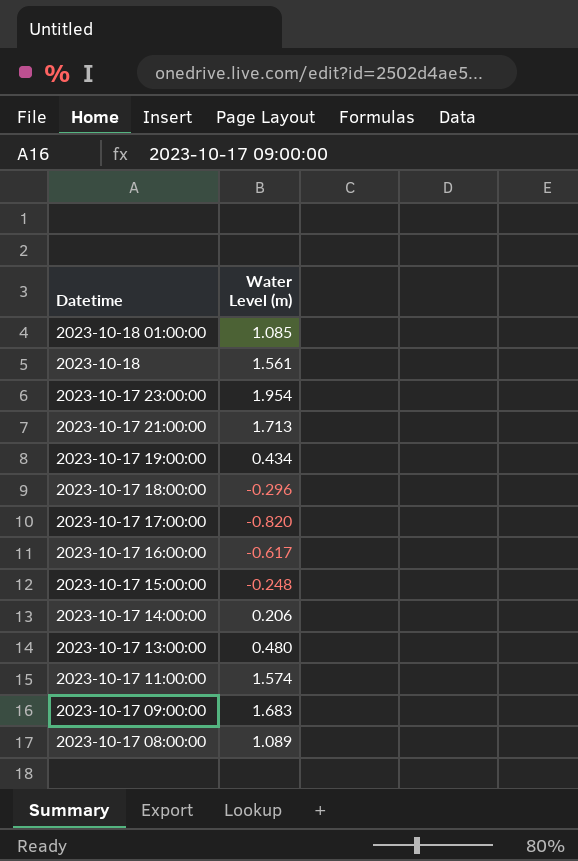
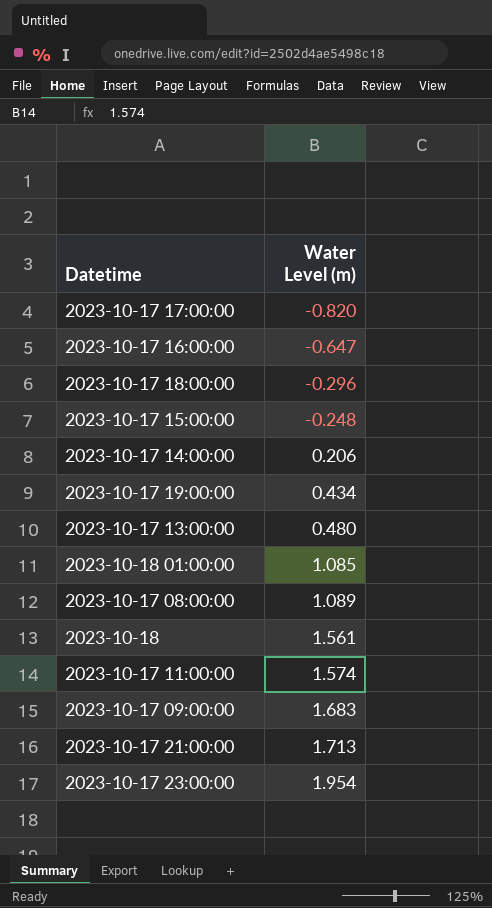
row order: Datetime descending -> Water Level (m) ascending
2023-10-17 16:00:00 | Water Level (m): -0.617 -> -0.647

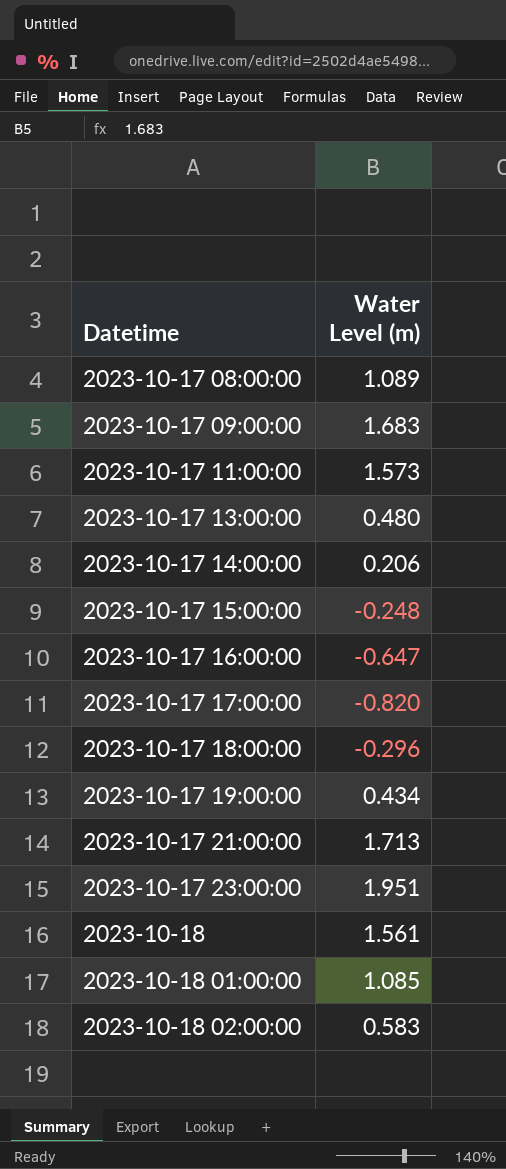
row order: Water Level (m) ascending -> Datetime ascending
2023-10-17 11:00:00 | Water Level (m): 1.574 -> 1.573
2023-10-17 23:00:00 | Water Level (m): 1.954 -> 1.951
row 2023-10-18 02:00:00: none -> 0.583

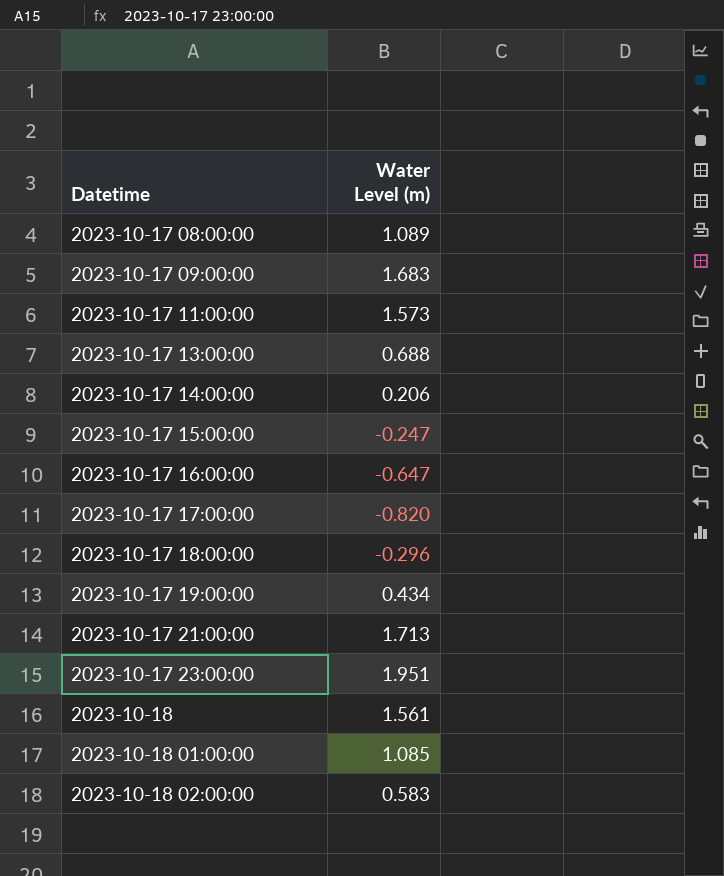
2023-10-17 13:00:00 | Water Level (m): 0.480 -> 0.688
2023-10-17 15:00:00 | Water Level (m): -0.248 -> -0.247

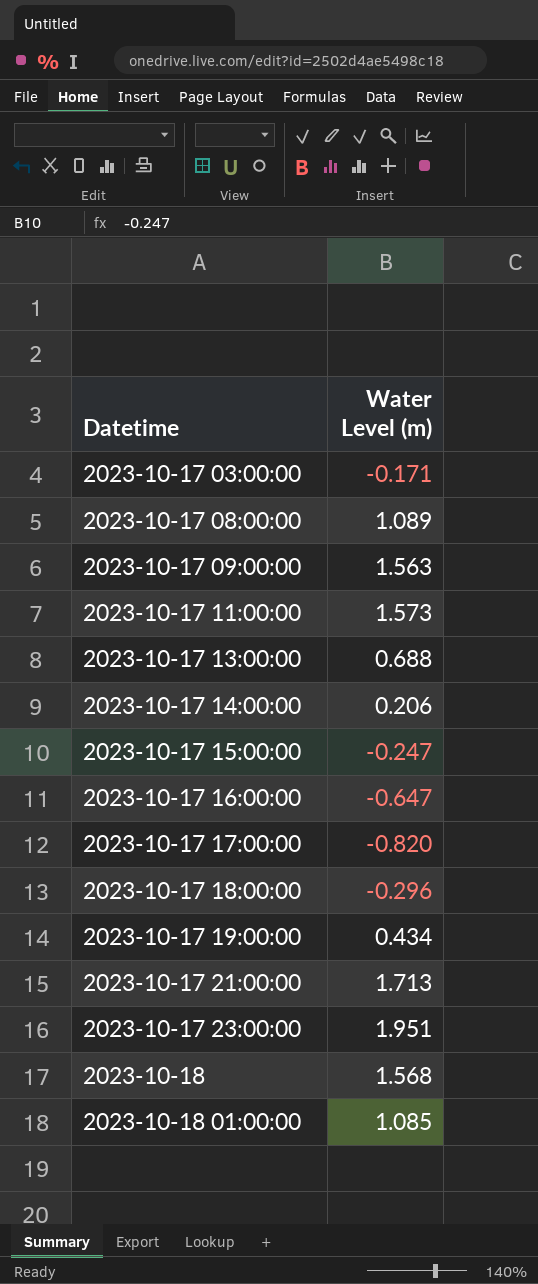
row 2023-10-18 02:00:00: 0.583 -> none
row 2023-10-17 03:00:00: none -> -0.171
2023-10-17 09:00:00 | Water Level (m): 1.683 -> 1.563
2023-10-18 | Water Level (m): 1.561 -> 1.568

